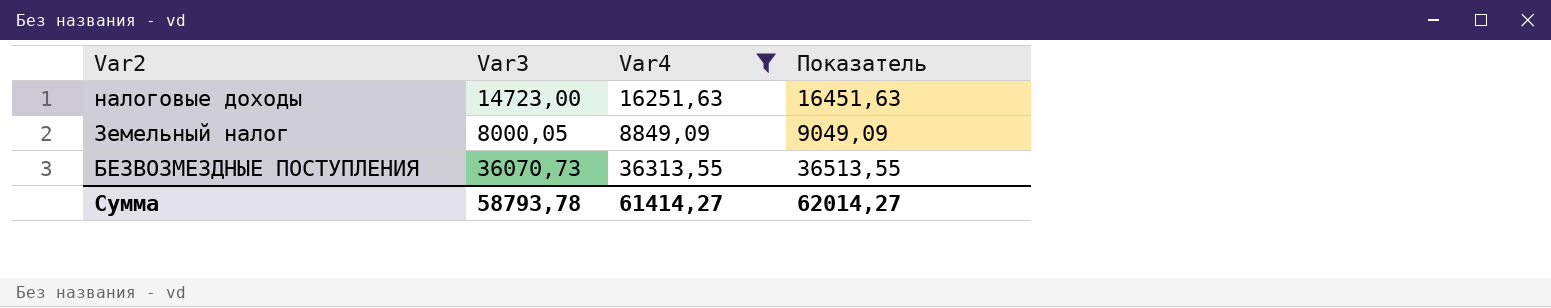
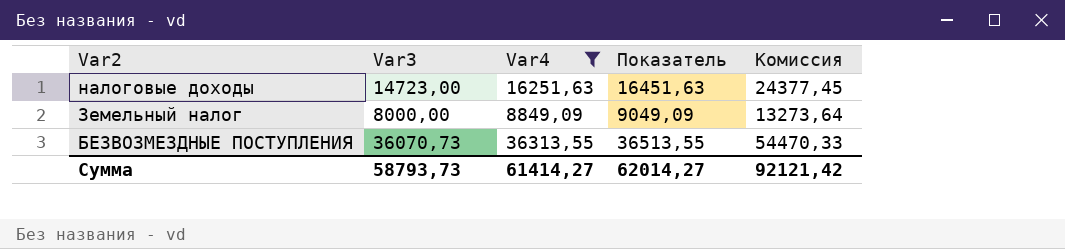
column Комиссия | formula: none -> [Var4] * 1,5
Земельный налог | Var3: 8000,05 -> 8000,00
Сумма | Var3: 58793,78 -> 58793,73

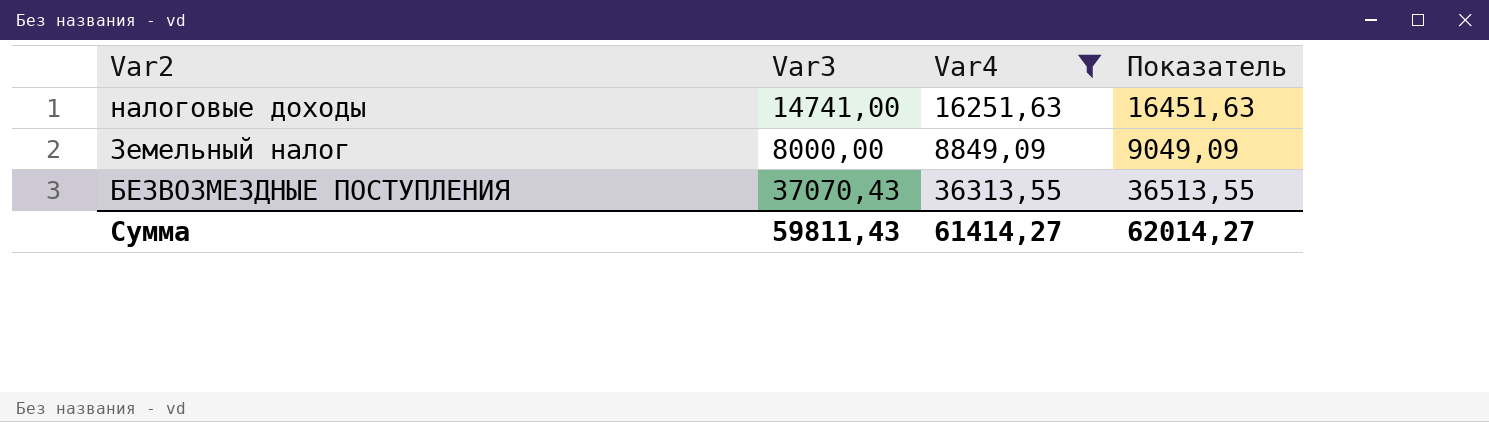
column Комиссия | formula: [Var4] * 1,5 -> none
налоговые доходы | Var3: 14723,00 -> 14741,00
БЕЗВОЗМЕЗДНЫЕ ПОСТУПЛЕНИЯ | Var3: 36070,73 -> 37070,43
Сумма | Var3: 58793,73 -> 59811,43

